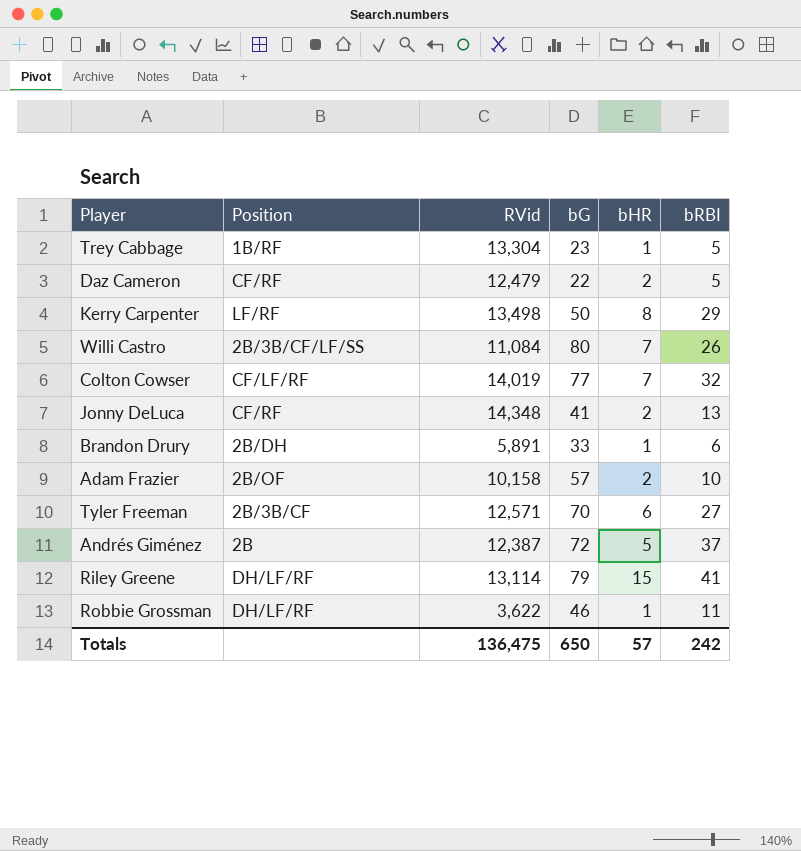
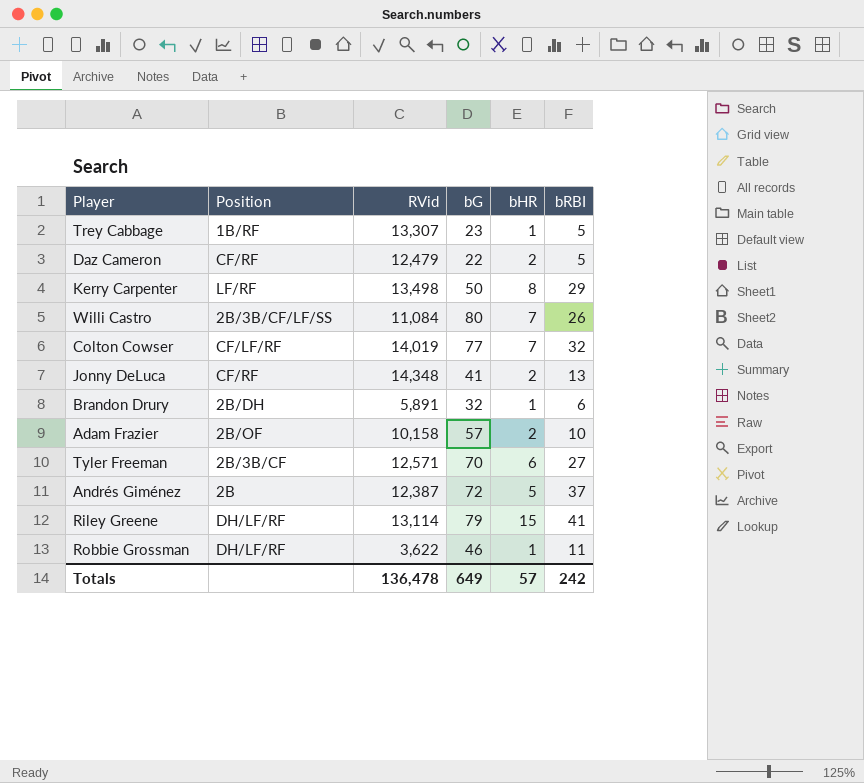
Trey Cabbage | RVid: 13,304 -> 13,307
Brandon Drury | bG: 33 -> 32
Totals | RVid: 136,475 -> 136,478
Totals | bG: 650 -> 649

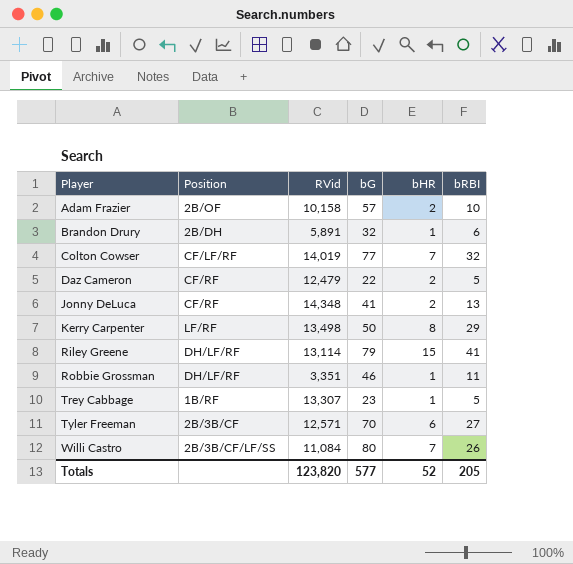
row order: none -> Player ascending
row Andrés Giménez: 2B | 12,387 | 72 | 5 | 37 -> none
Robbie Grossman | RVid: 3,622 -> 3,351
Totals | RVid: 136,478 -> 123,820
Totals | bG: 649 -> 577
Totals | bHR: 57 -> 52
Totals | bRBI: 242 -> 205

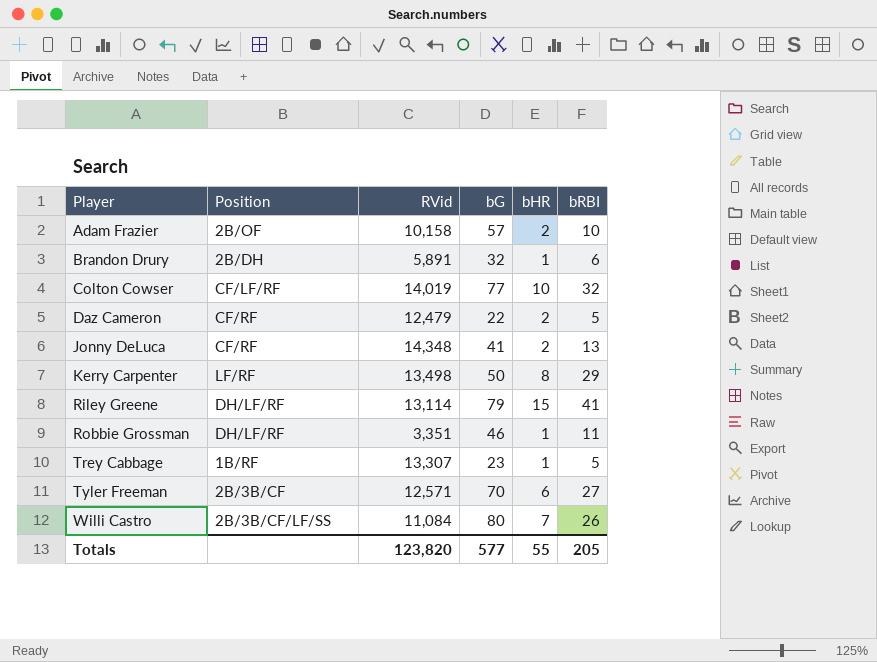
Colton Cowser | bHR: 7 -> 10
Totals | bHR: 52 -> 55

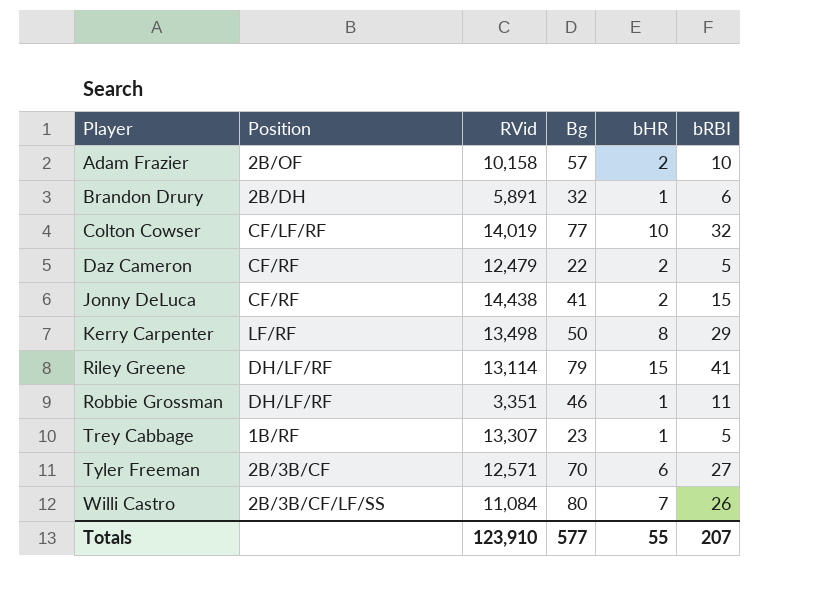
column name: bG -> Bg
Jonny DeLuca | RVid: 14,348 -> 14,438
Jonny DeLuca | bRBI: 13 -> 15
Totals | RVid: 123,820 -> 123,910
Totals | bRBI: 205 -> 207

